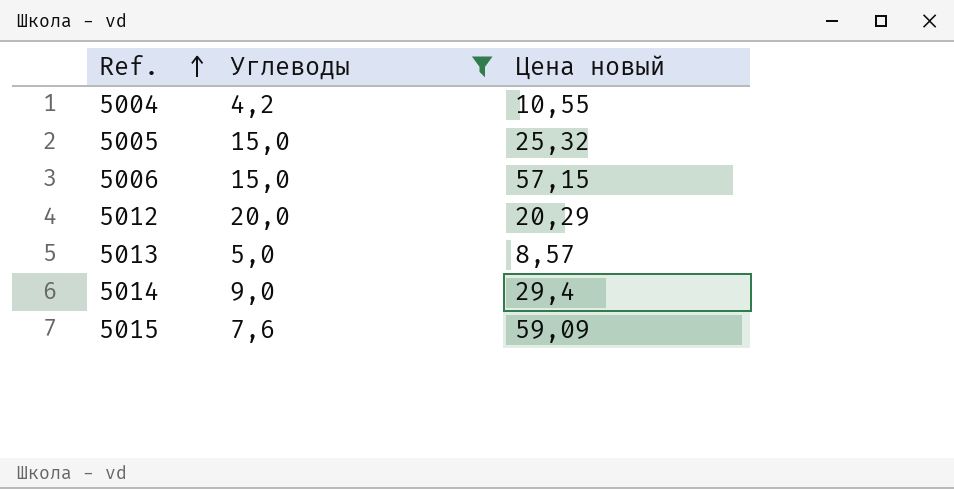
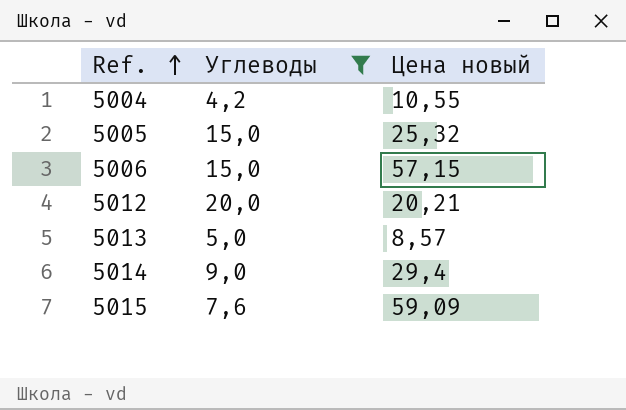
5012 | Цена новый: 20,29 -> 20,21

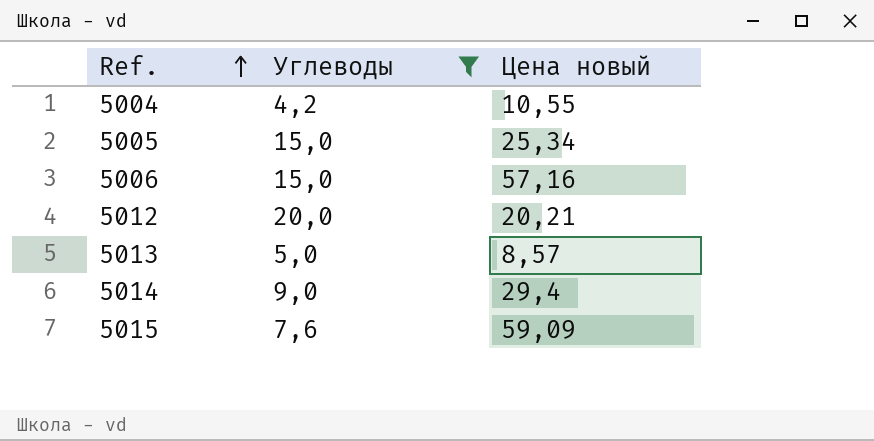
5005 | Цена новый: 25,32 -> 25,34
5006 | Цена новый: 57,15 -> 57,16

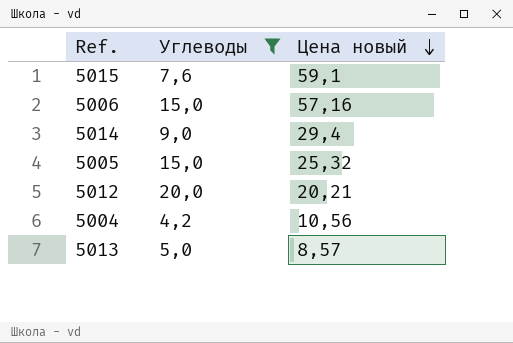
row order: Ref. ascending -> Цена новый descending
5015 | Цена новый: 59,09 -> 59,1
5005 | Цена новый: 25,34 -> 25,32
5004 | Цена новый: 10,55 -> 10,56

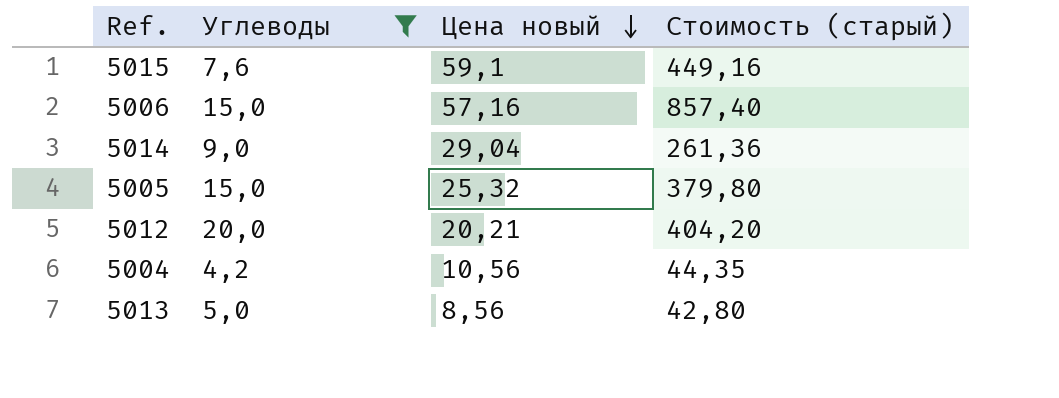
column Стоимость (старый) | formula: none -> [Углеводы] * [Цена новый]
5014 | Цена новый: 29,4 -> 29,04
5013 | Цена новый: 8,57 -> 8,56

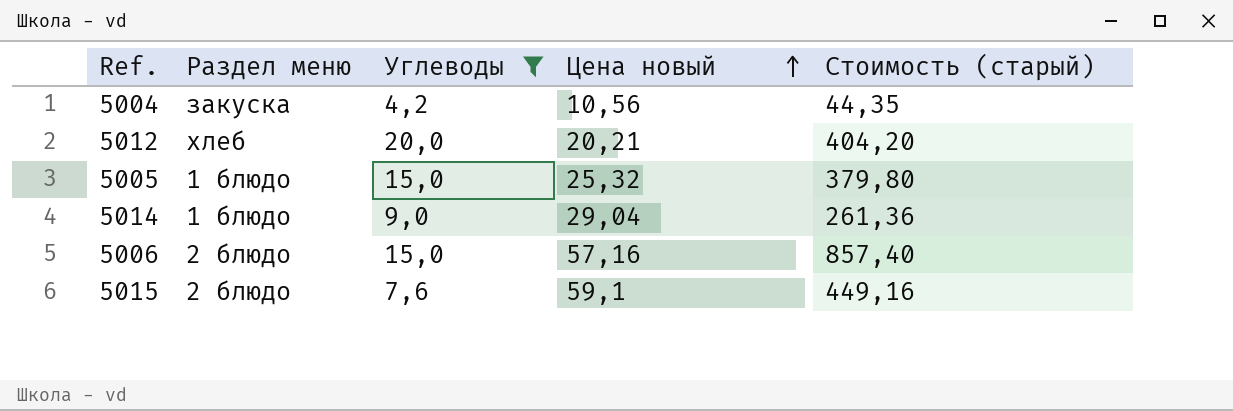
row order: Цена новый descending -> Цена новый ascending
column Раздел меню | position: none -> 2
row 5013: 5,0 | 8,56 | 42,80 -> none

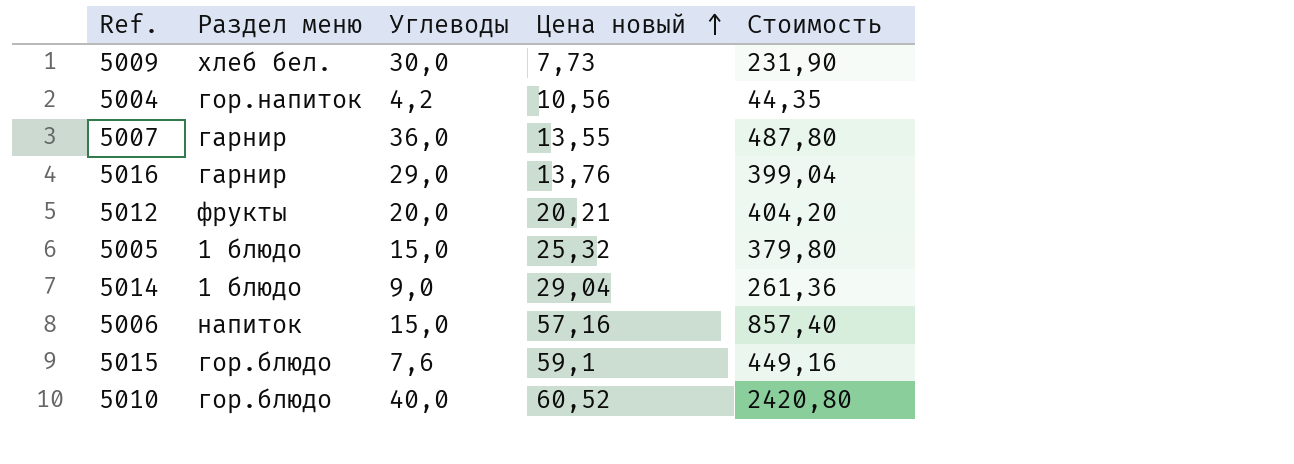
filter: Углеводы <= 20,0 -> none
column name: Стоимость (старый) -> Стоимость
5004 | Раздел меню: закуска -> гор.напиток
5012 | Раздел меню: хлеб -> фрукты
5006 | Раздел меню: 2 блюдо -> напиток
5015 | Раздел меню: 2 блюдо -> гор.блюдо

